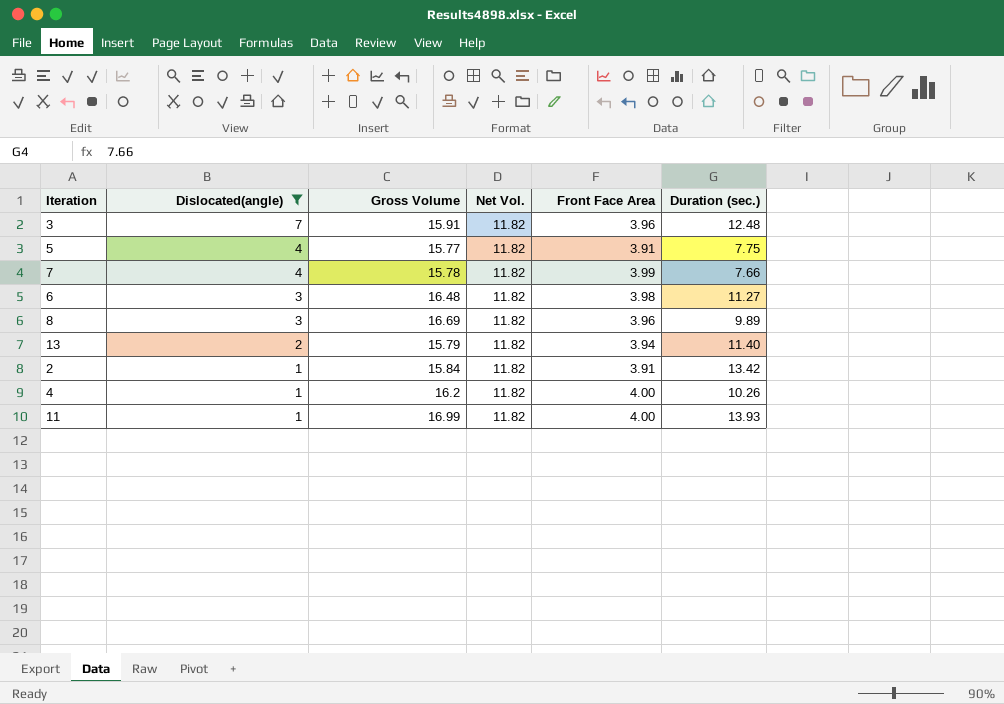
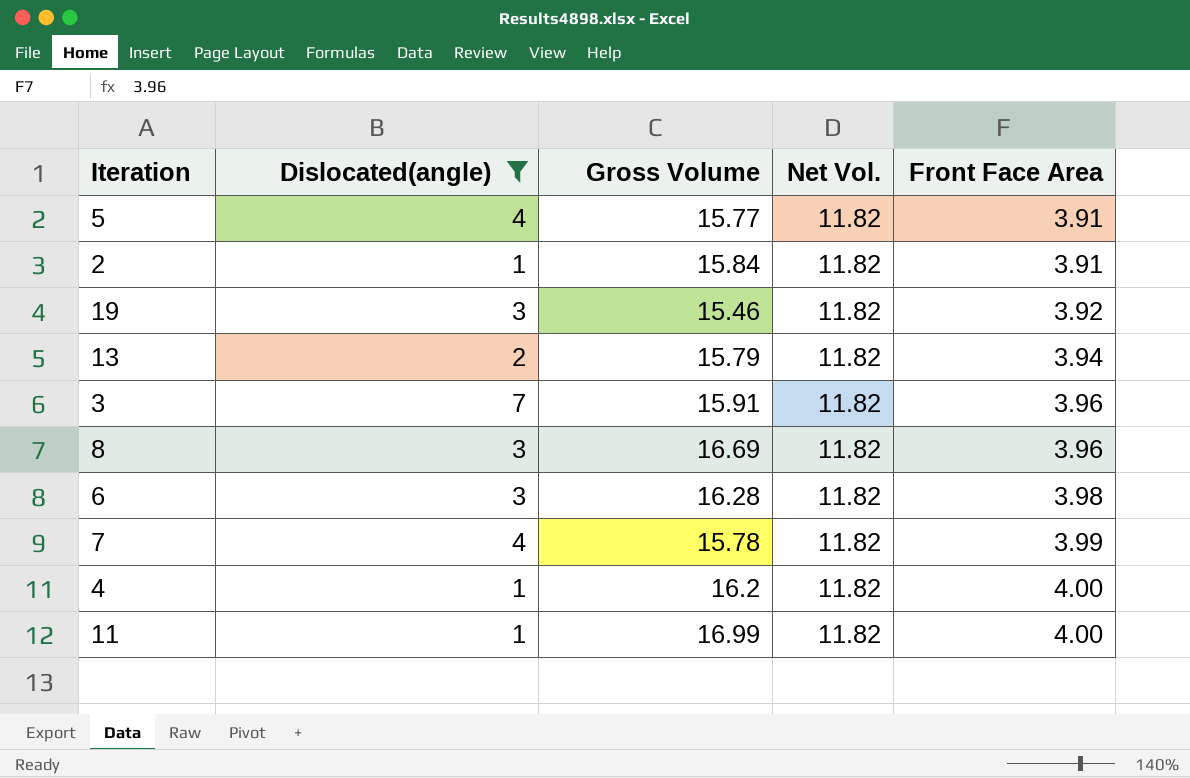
row order: Dislocated(angle) descending -> Front Face Area ascending
column Duration (sec.) | position: 6 -> none
row 19: none -> 3 | 15.46 | 11.82 | 3.92
6 | Gross Volume: 16.48 -> 16.28

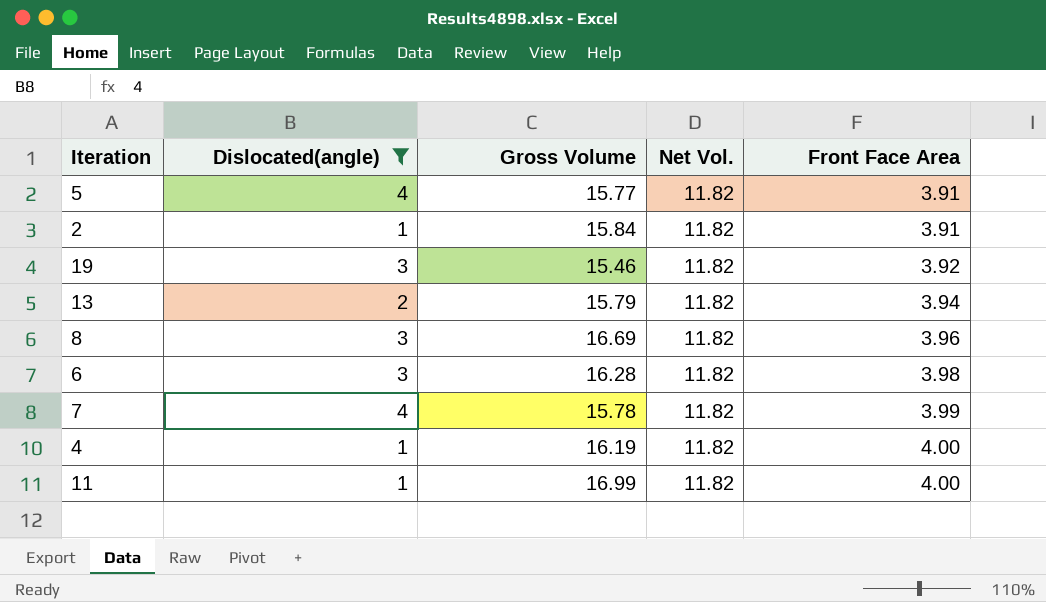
row 3: 7 | 15.91 | 11.82 | 3.96 -> none
4 | Gross Volume: 16.2 -> 16.19

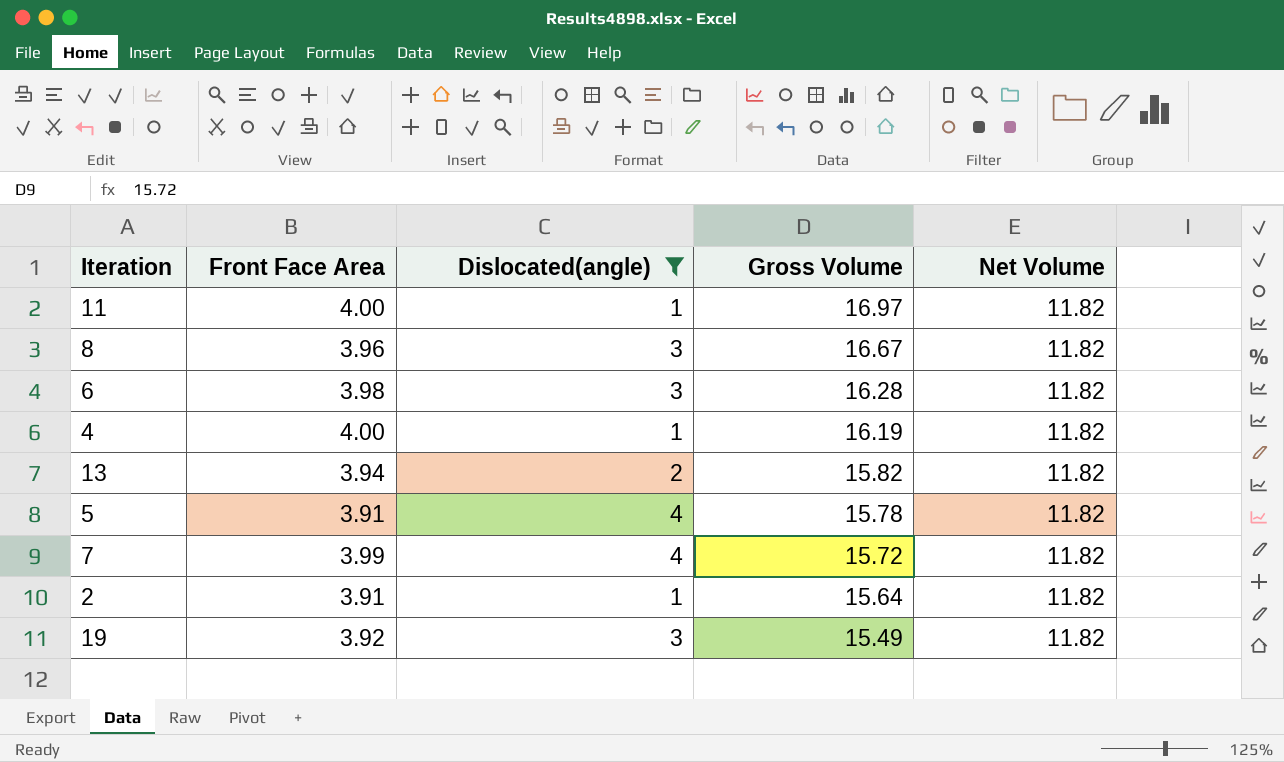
row order: Front Face Area ascending -> Gross Volume descending
column Front Face Area | position: 5 -> 2
column name: Net Vol. -> Net Volume
11 | Gross Volume: 16.99 -> 16.97
8 | Gross Volume: 16.69 -> 16.67
13 | Gross Volume: 15.79 -> 15.82
5 | Gross Volume: 15.77 -> 15.78
7 | Gross Volume: 15.78 -> 15.72
2 | Gross Volume: 15.84 -> 15.64
19 | Gross Volume: 15.46 -> 15.49

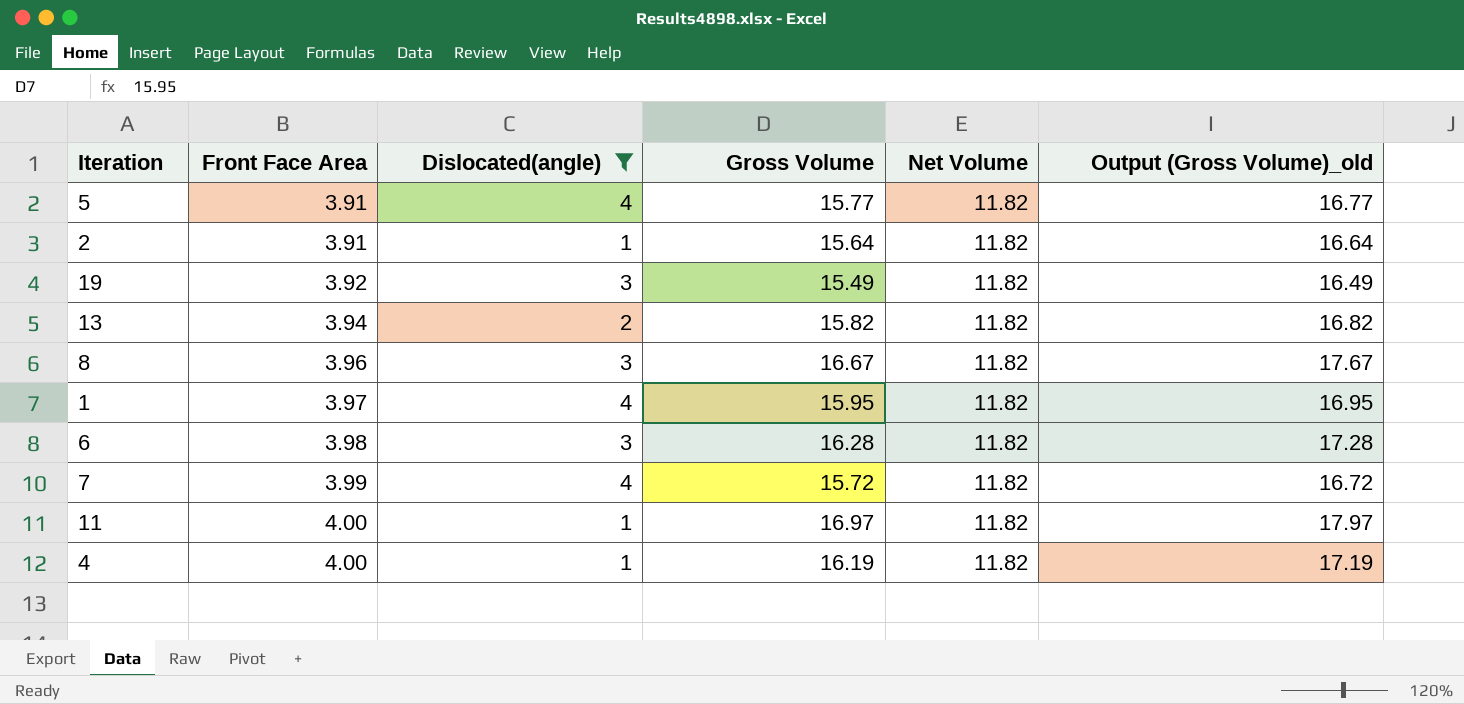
row order: Gross Volume descending -> Front Face Area ascending
column Output (Gross Volume)_old | formula: none -> [Gross Volume] + 1
5 | Gross Volume: 15.78 -> 15.77
row 1: none -> 3.97 | 4 | 15.95 | 11.82 | 16.95

